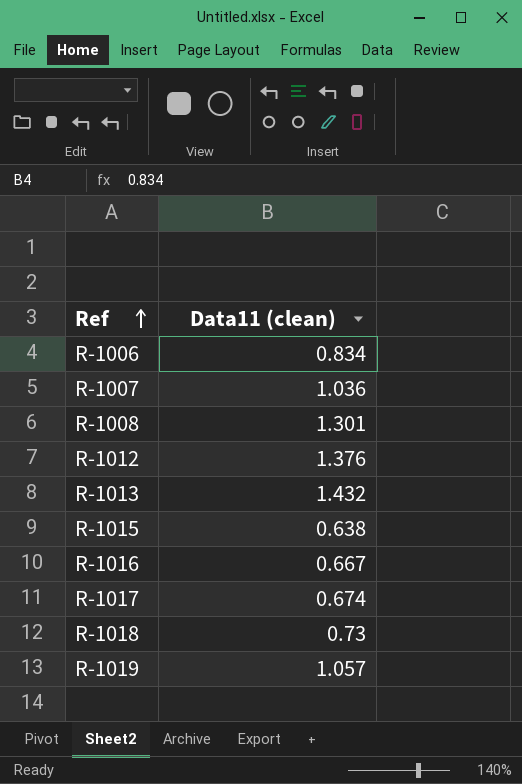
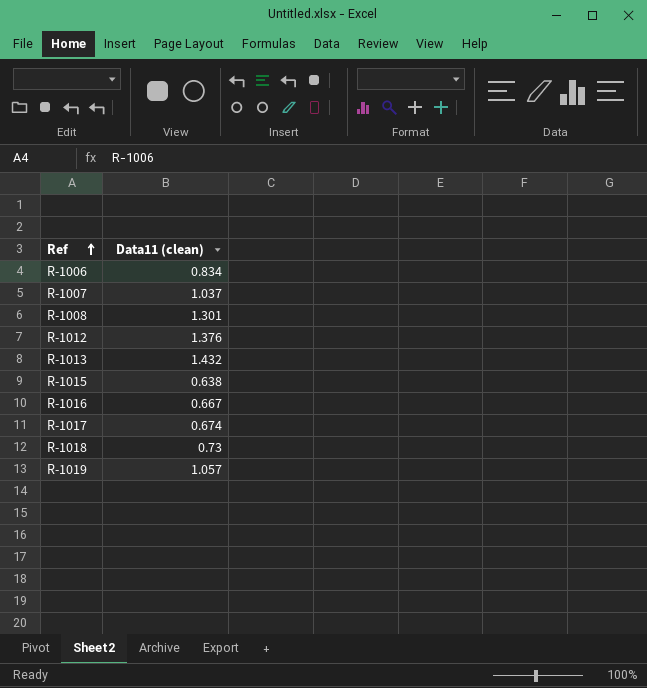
R-1007 | Data11 (clean): 1.036 -> 1.037

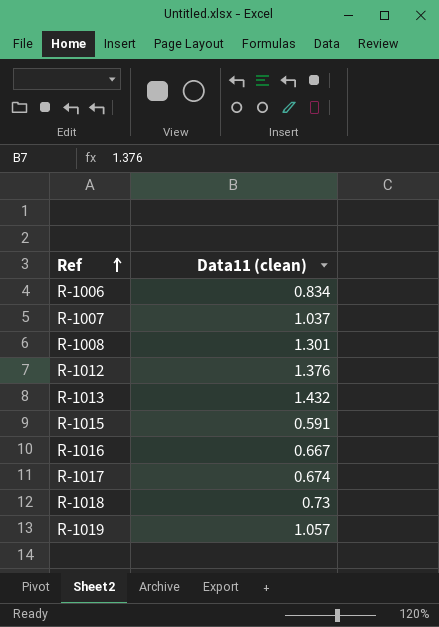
R-1015 | Data11 (clean): 0.638 -> 0.591

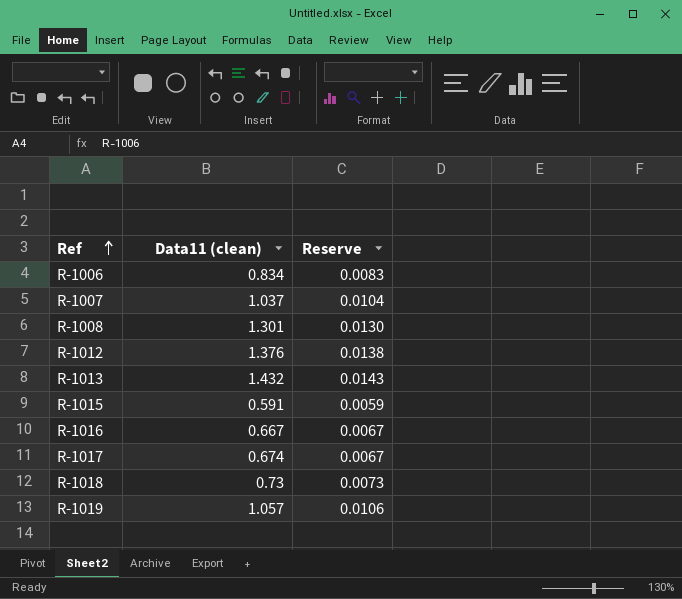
column Reserve | formula: none -> [Data11 (clean)] * 0.01

